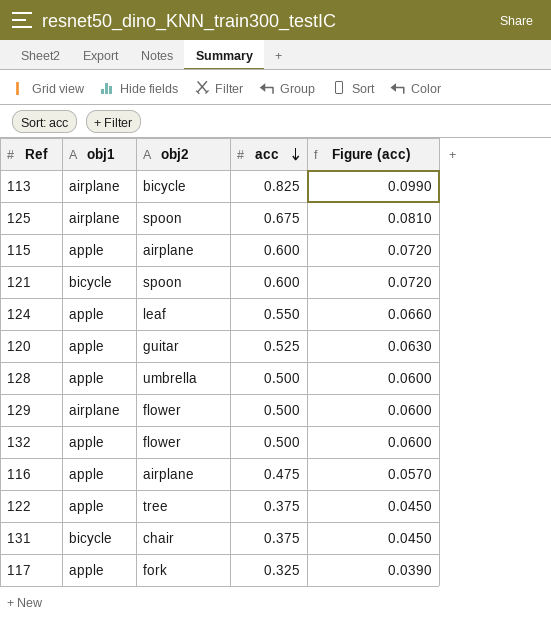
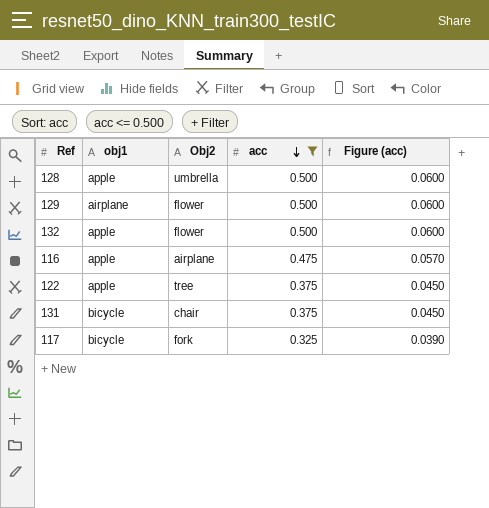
filter: none -> acc <= 0.500
column name: obj2 -> Obj2
117 | obj1: apple -> bicycle

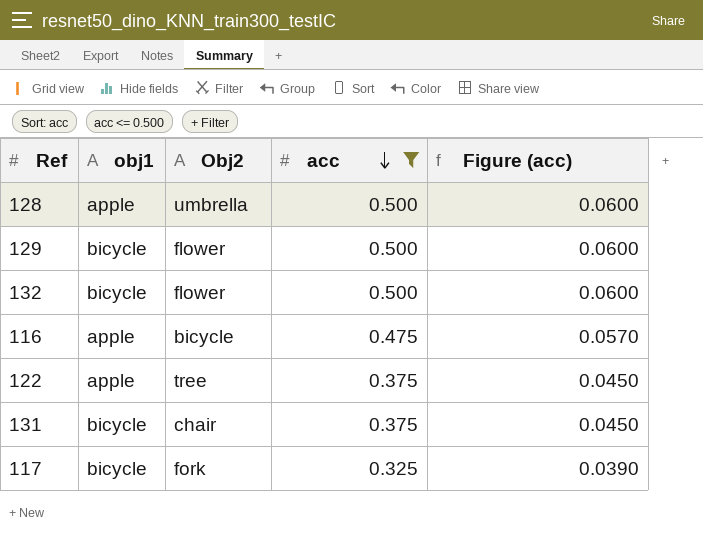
129 | obj1: airplane -> bicycle
132 | obj1: apple -> bicycle
116 | Obj2: airplane -> bicycle

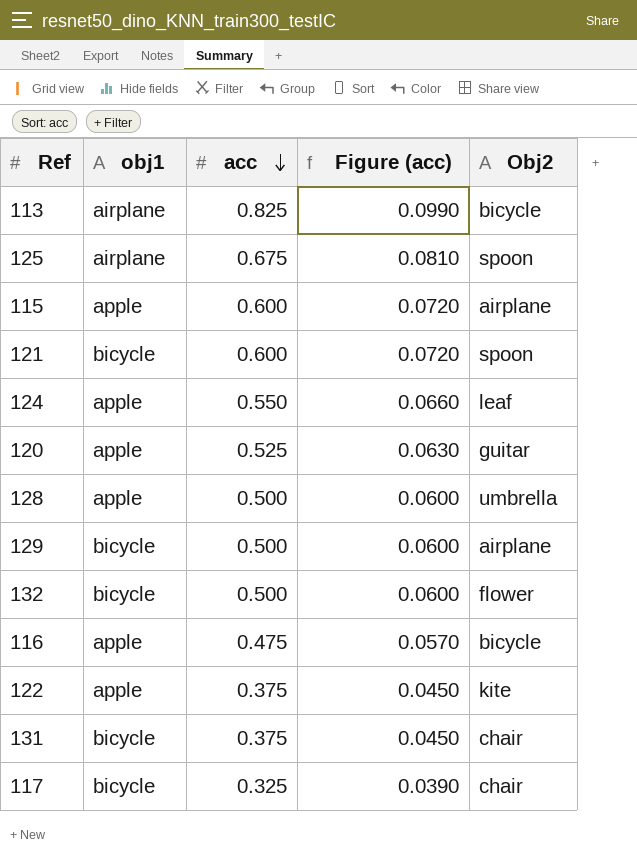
filter: acc <= 0.500 -> none
column Obj2 | position: 3 -> 5
129 | Obj2: flower -> airplane
122 | Obj2: tree -> kite
117 | Obj2: fork -> chair

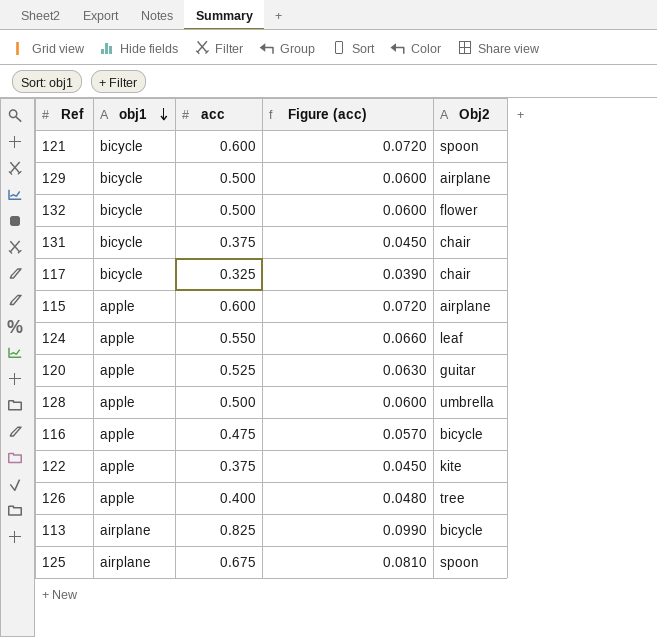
row order: acc descending -> obj1 descending
row 126: none -> apple | 0.400 | 0.0480 | tree

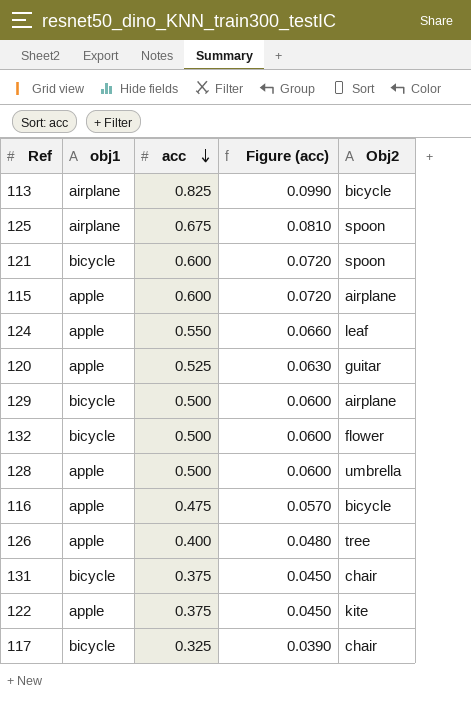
row order: obj1 descending -> acc descending

